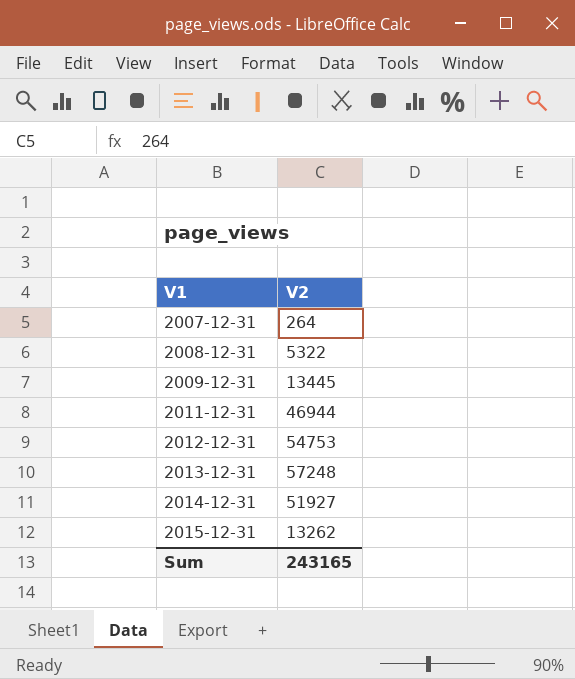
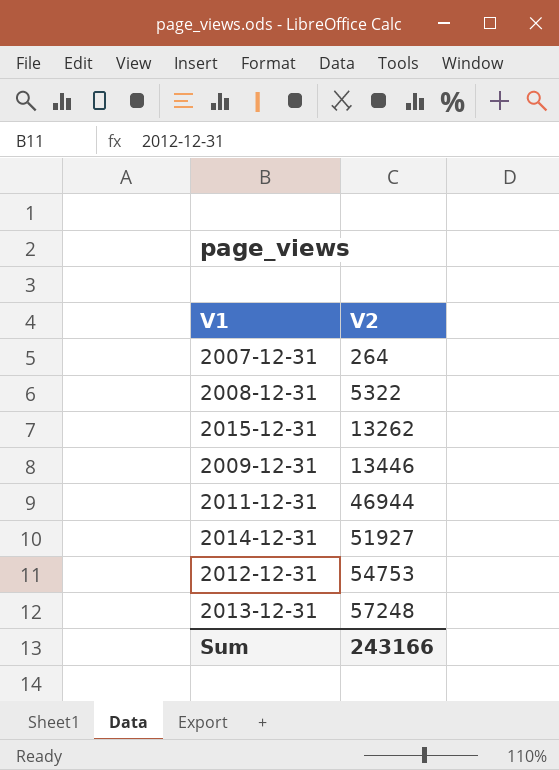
row order: V1 ascending -> V2 ascending
2009-12-31 | V2: 13445 -> 13446
Sum | V2: 243165 -> 243166

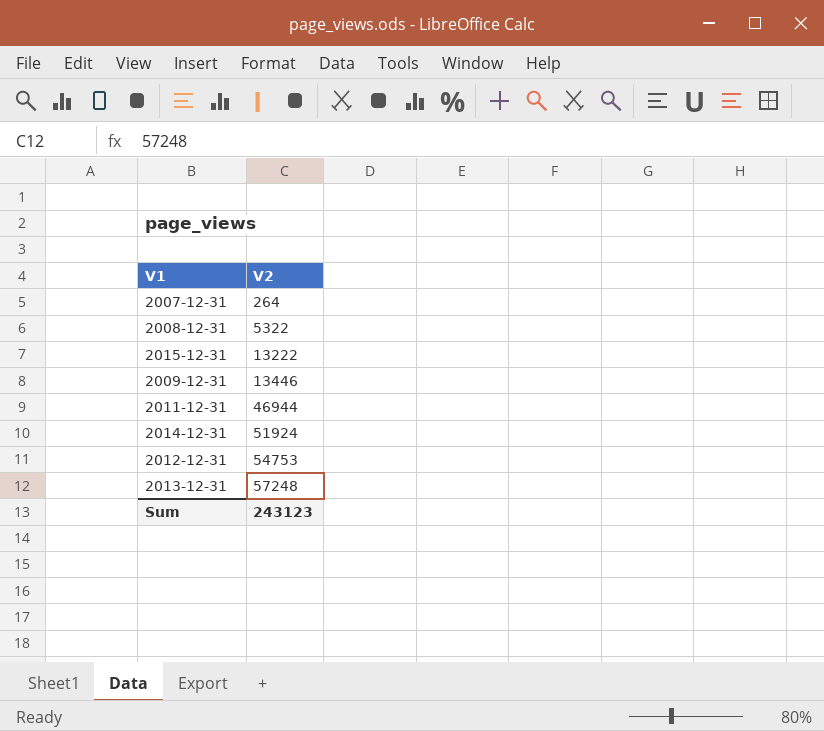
2015-12-31 | V2: 13262 -> 13222
2014-12-31 | V2: 51927 -> 51924
Sum | V2: 243166 -> 243123

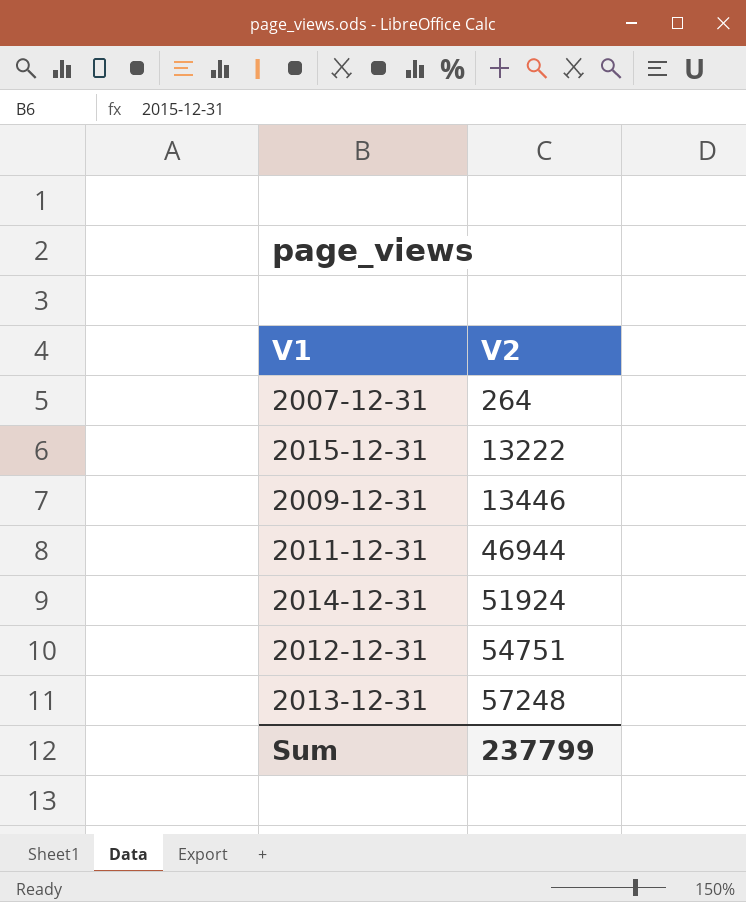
row 2008-12-31: 5322 -> none
2012-12-31 | V2: 54753 -> 54751
Sum | V2: 243123 -> 237799

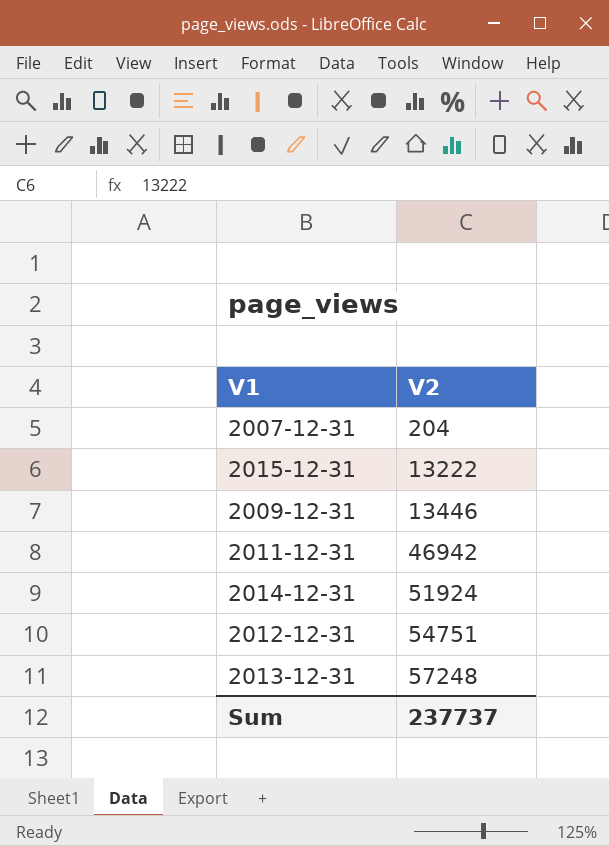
2007-12-31 | V2: 264 -> 204
2011-12-31 | V2: 46944 -> 46942
Sum | V2: 237799 -> 237737

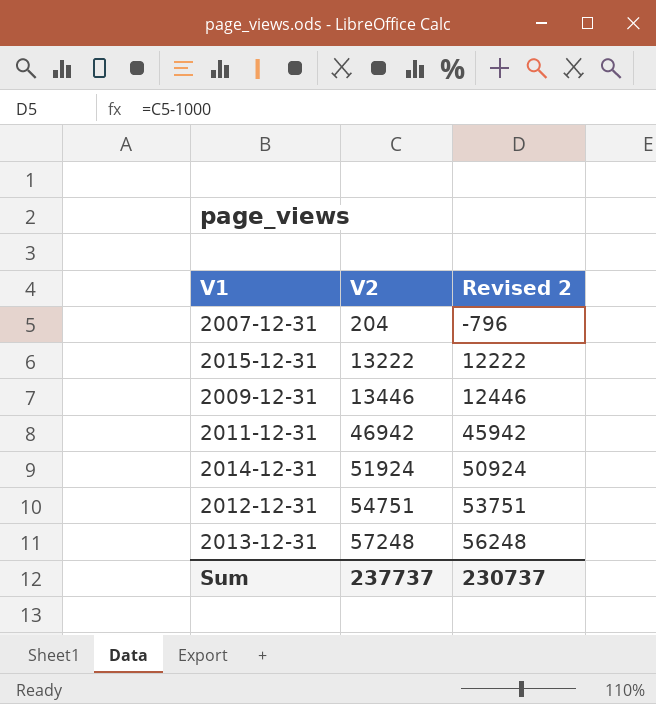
column Revised 2 | formula: none -> [V2] - 1000

